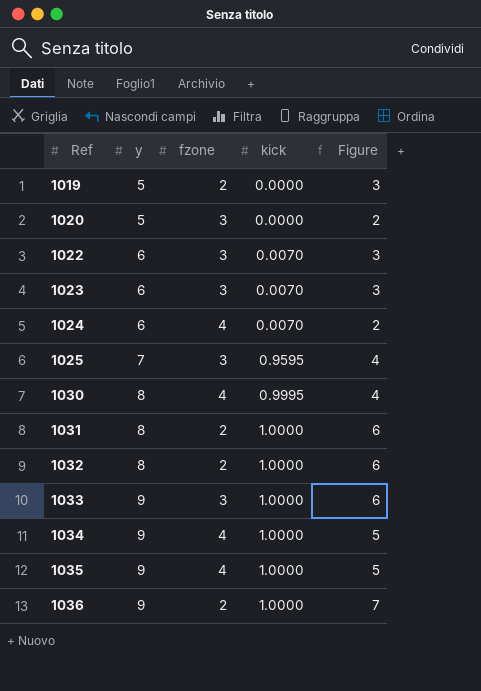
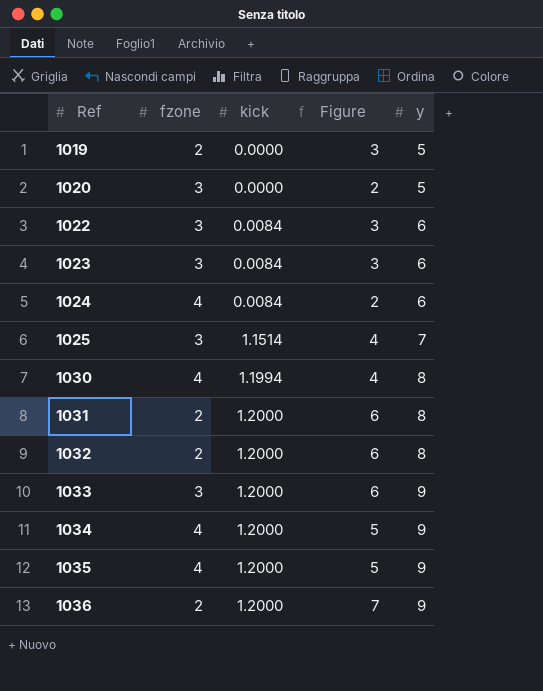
column y | position: 2 -> 5
1022 | kick: 0.0070 -> 0.0084
1023 | kick: 0.0070 -> 0.0084
1024 | kick: 0.0070 -> 0.0084
1025 | kick: 0.9595 -> 1.1514
1030 | kick: 0.9995 -> 1.1994
1031 | kick: 1.0000 -> 1.2000
1032 | kick: 1.0000 -> 1.2000
1033 | kick: 1.0000 -> 1.2000
1034 | kick: 1.0000 -> 1.2000
1035 | kick: 1.0000 -> 1.2000
1036 | kick: 1.0000 -> 1.2000

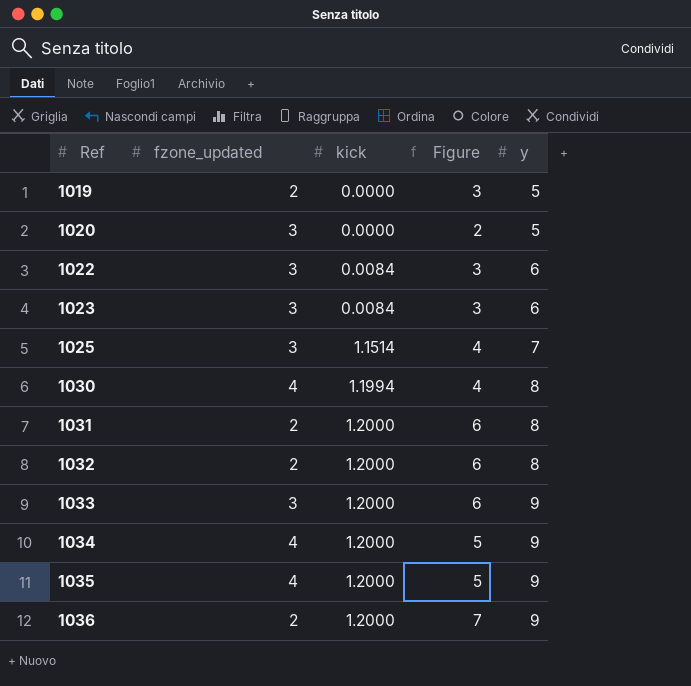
column name: fzone -> fzone_updated
row 1024: 4 | 0.0084 | 2 | 6 -> none

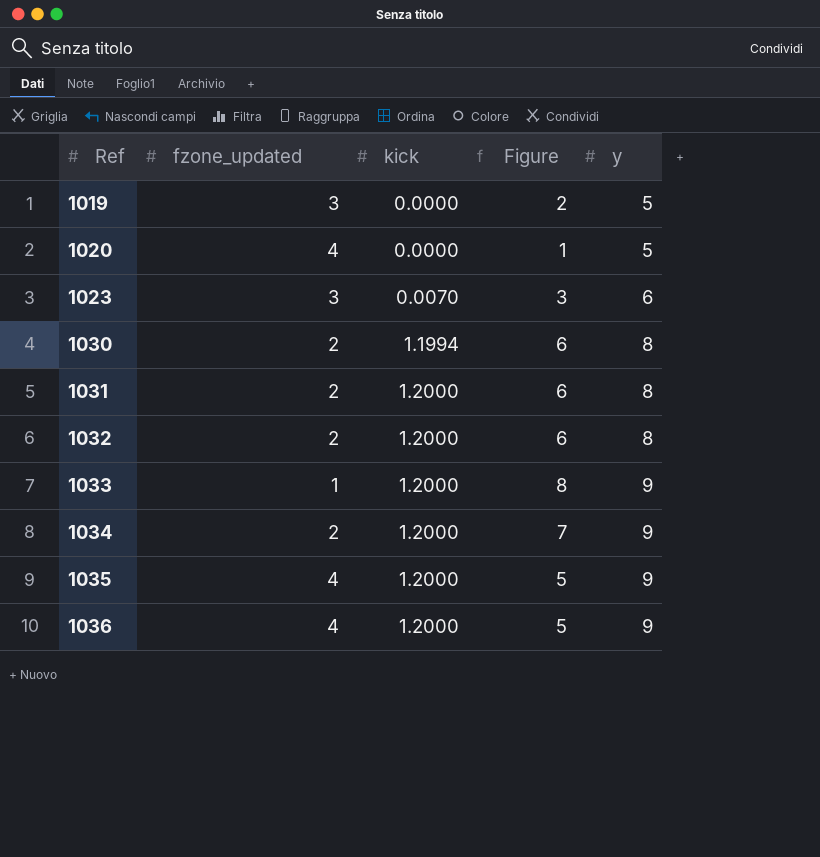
row 1022: 3 | 0.0084 | 3 | 6 -> none
row 1025: 3 | 1.1514 | 4 | 7 -> none
1019 | fzone_updated: 2 -> 3
1019 | Figure: 3 -> 2
1020 | fzone_updated: 3 -> 4
1020 | Figure: 2 -> 1
1023 | kick: 0.0084 -> 0.0070
1030 | fzone_updated: 4 -> 2
1030 | Figure: 4 -> 6
1033 | fzone_updated: 3 -> 1
1033 | Figure: 6 -> 8
1034 | fzone_updated: 4 -> 2
1034 | Figure: 5 -> 7
1036 | fzone_updated: 2 -> 4
1036 | Figure: 7 -> 5

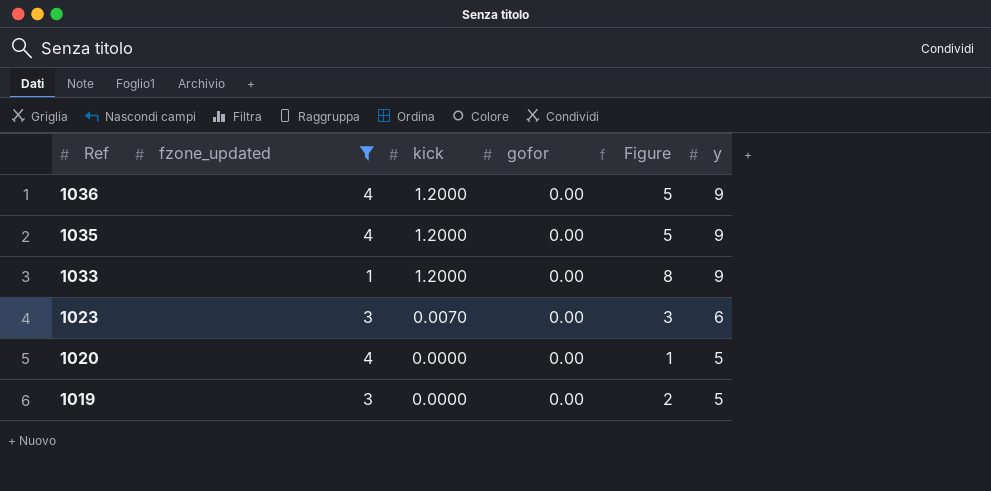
filter: none -> fzone_updated != 2
row order: Ref ascending -> Ref descending
column gofor | position: none -> 4

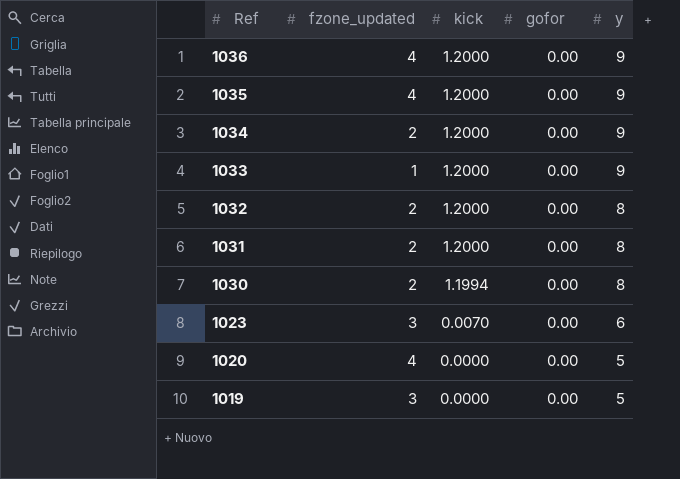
filter: fzone_updated != 2 -> none
column Figure | formula: [y] - [fzone_updated] -> none

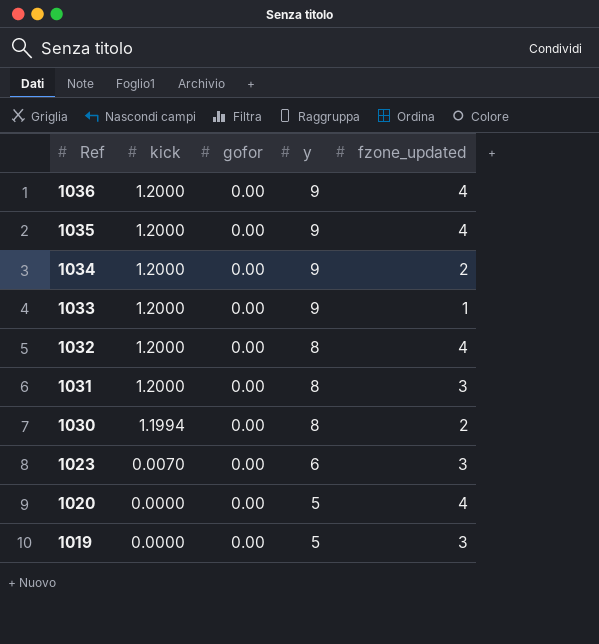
column fzone_updated | position: 2 -> 5
1032 | fzone_updated: 2 -> 4
1031 | fzone_updated: 2 -> 3

